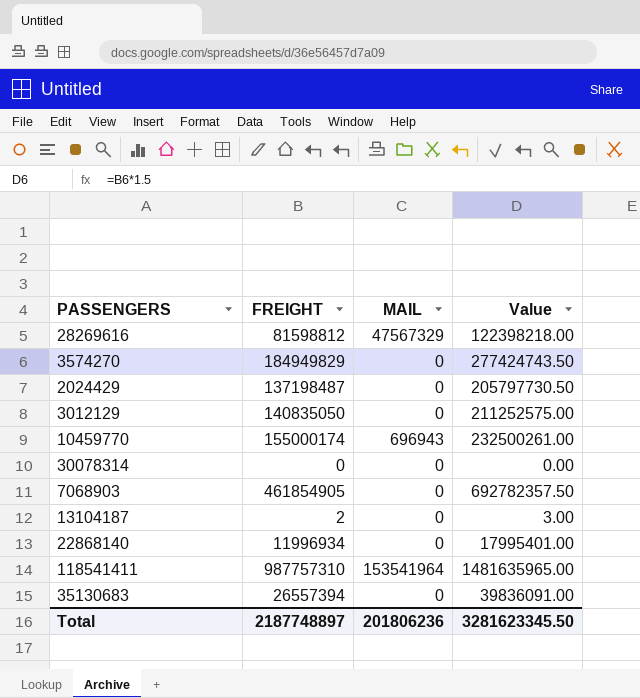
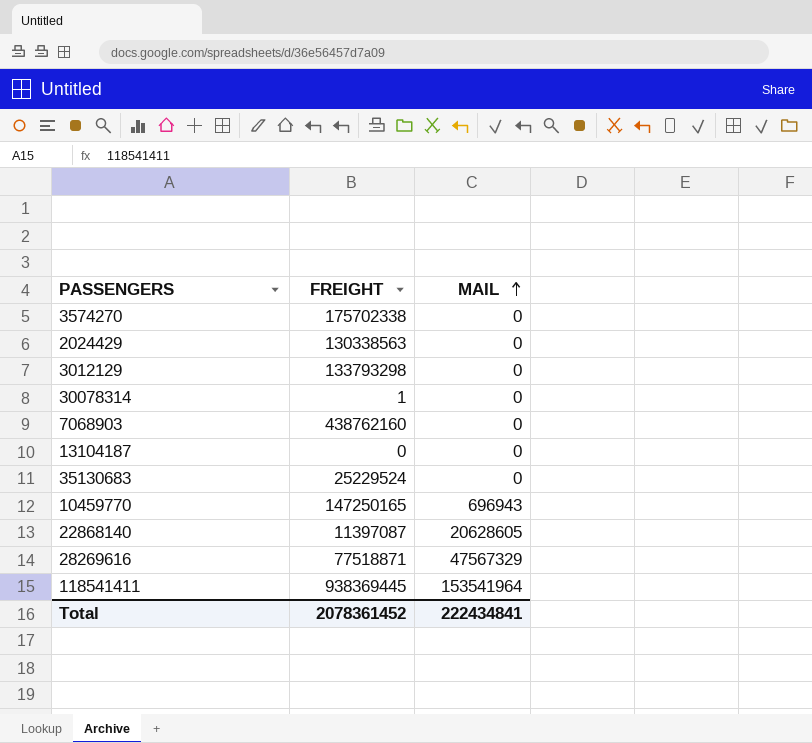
row order: none -> MAIL ascending
column Value | formula: [FREIGHT] * 1.5 -> none
3574270 | FREIGHT: 184949829 -> 175702338
2024429 | FREIGHT: 137198487 -> 130338563
3012129 | FREIGHT: 140835050 -> 133793298
30078314 | FREIGHT: 0 -> 1
7068903 | FREIGHT: 461854905 -> 438762160
13104187 | FREIGHT: 2 -> 0
35130683 | FREIGHT: 26557394 -> 25229524
10459770 | FREIGHT: 155000174 -> 147250165
22868140 | FREIGHT: 11996934 -> 11397087
22868140 | MAIL: 0 -> 20628605
28269616 | FREIGHT: 81598812 -> 77518871
118541411 | FREIGHT: 987757310 -> 938369445
Total | FREIGHT: 2187748897 -> 2078361452
Total | MAIL: 201806236 -> 222434841

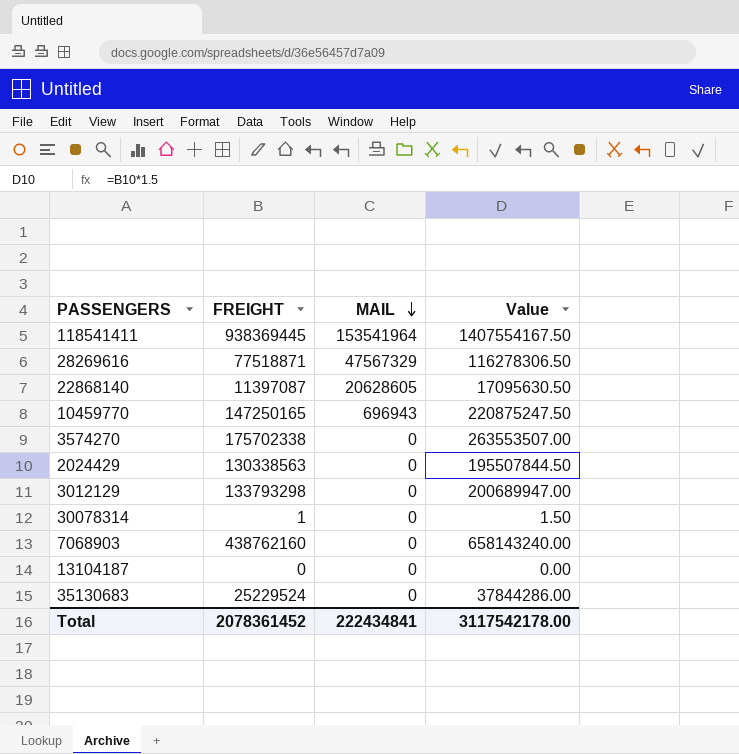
row order: MAIL ascending -> MAIL descending
column Value | formula: none -> [FREIGHT] * 1.5

